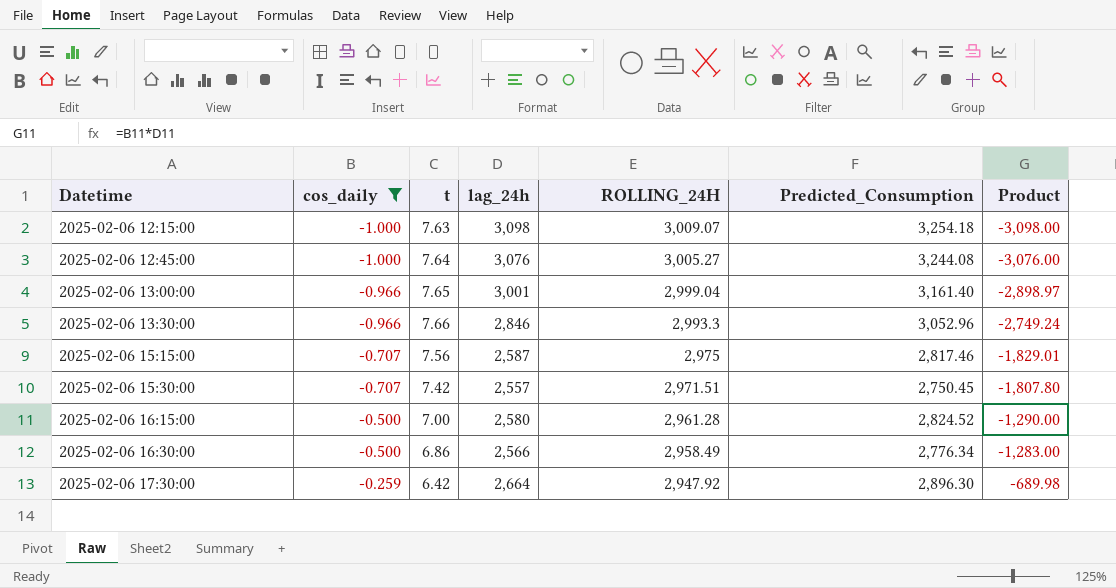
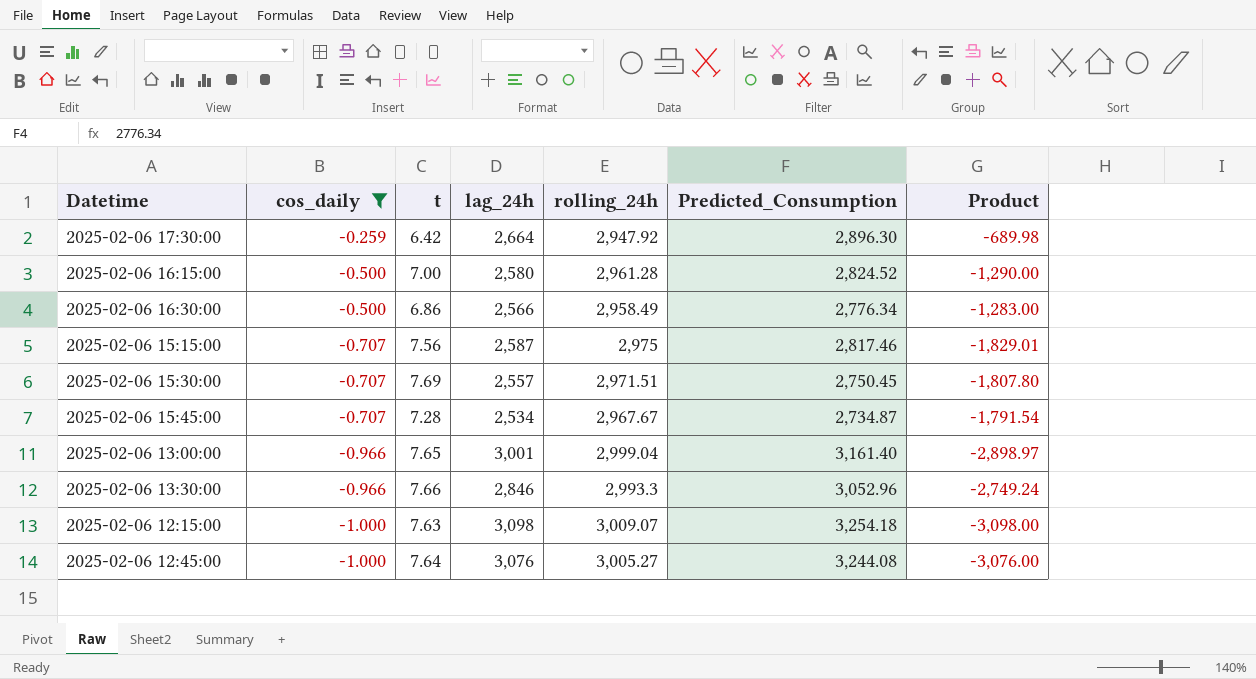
row order: Datetime ascending -> cos_daily descending
column name: ROLLING_24H -> rolling_24h
2025-02-06 15:30:00 | t: 7.42 -> 7.69
row 2025-02-06 15:45:00: none -> -0.707 | 7.28 | 2,534 | 2,967.67 | 2,734.87 | -1,791.54

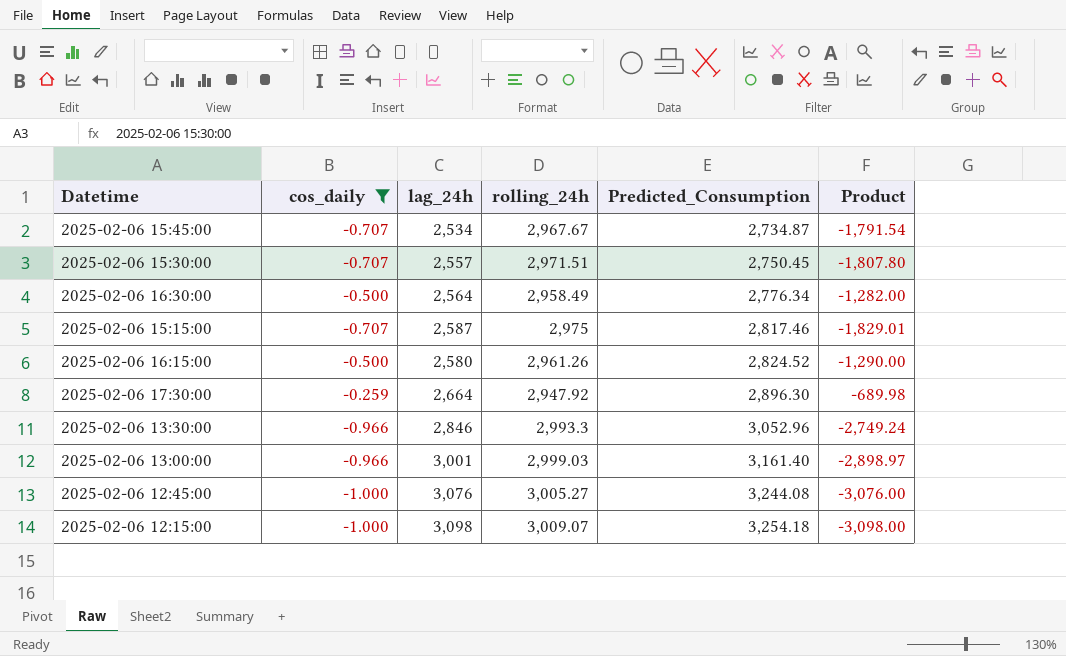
row order: cos_daily descending -> Predicted_Consumption ascending
column t | position: 3 -> none
2025-02-06 16:30:00 | lag_24h: 2,566 -> 2,564
2025-02-06 16:30:00 | Product: -1,283.00 -> -1,282.00
2025-02-06 16:15:00 | rolling_24h: 2,961.28 -> 2,961.26
2025-02-06 13:00:00 | rolling_24h: 2,999.04 -> 2,999.03

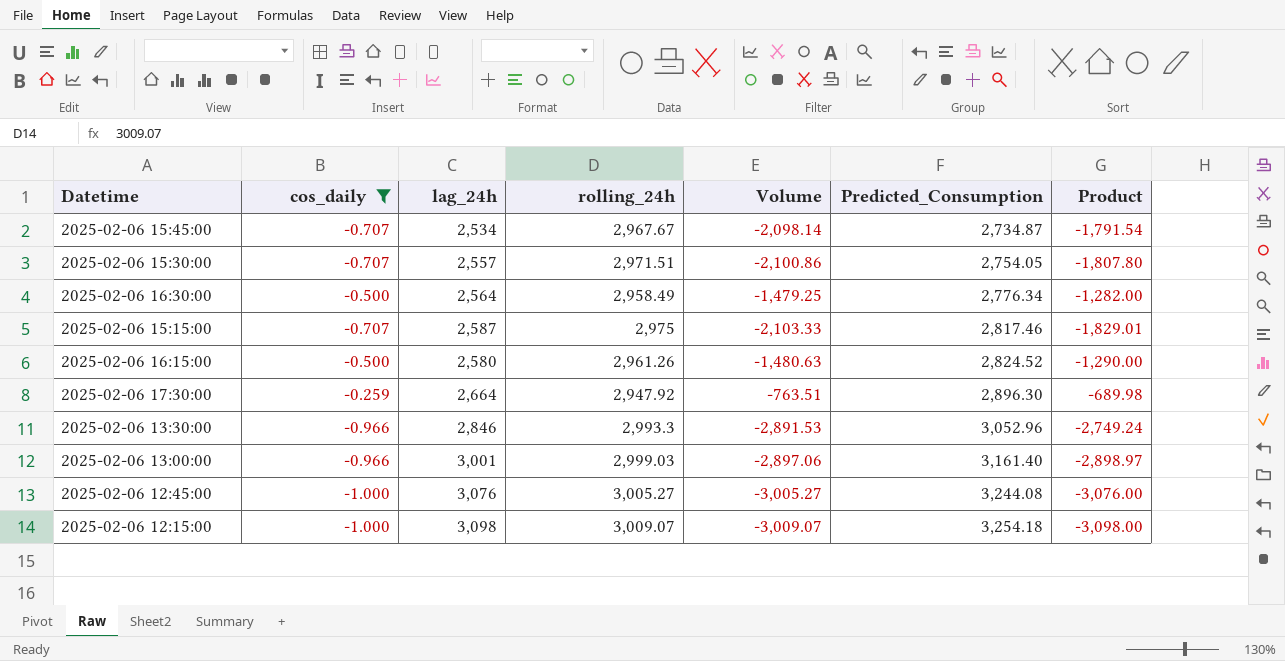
column Volume | formula: none -> [cos_daily] * [rolling_24h]
2025-02-06 15:30:00 | Predicted_Consumption: 2,750.45 -> 2,754.05

